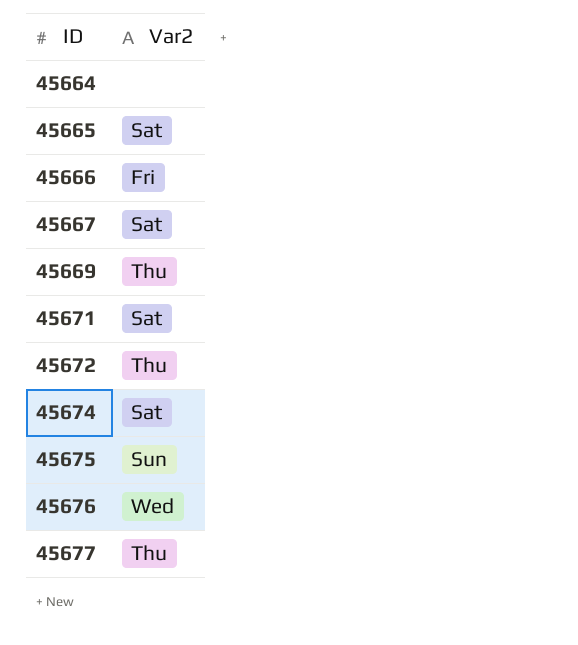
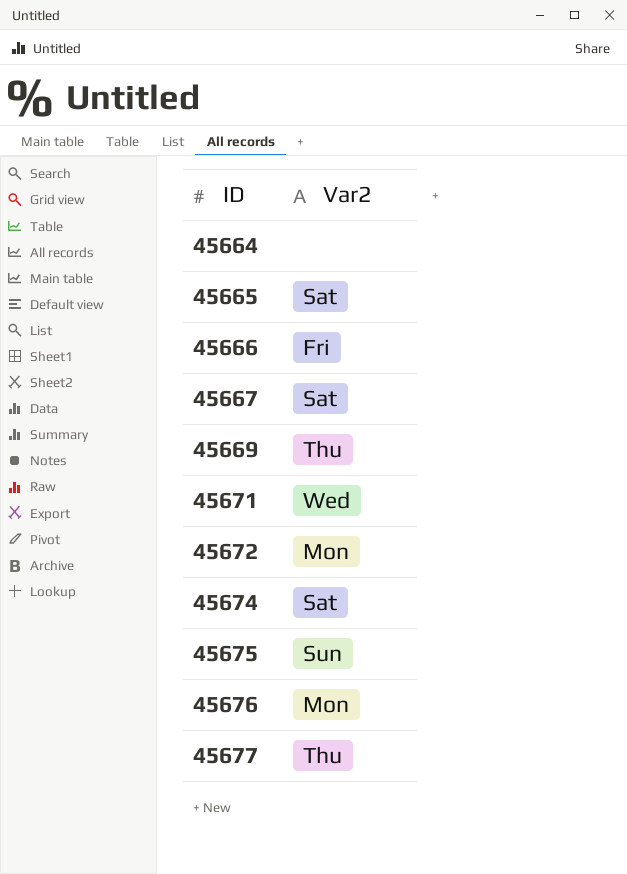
45671 | Var2: Sat -> Wed
45672 | Var2: Thu -> Mon
45676 | Var2: Wed -> Mon

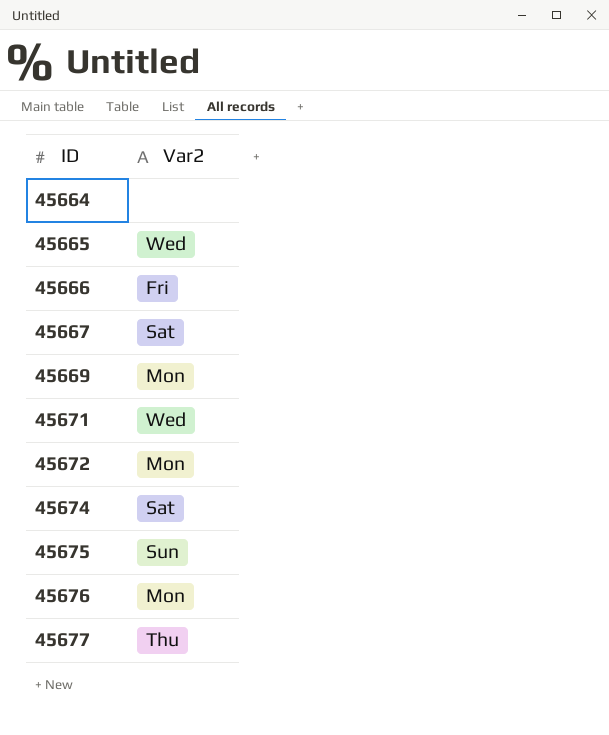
45665 | Var2: Sat -> Wed
45669 | Var2: Thu -> Mon

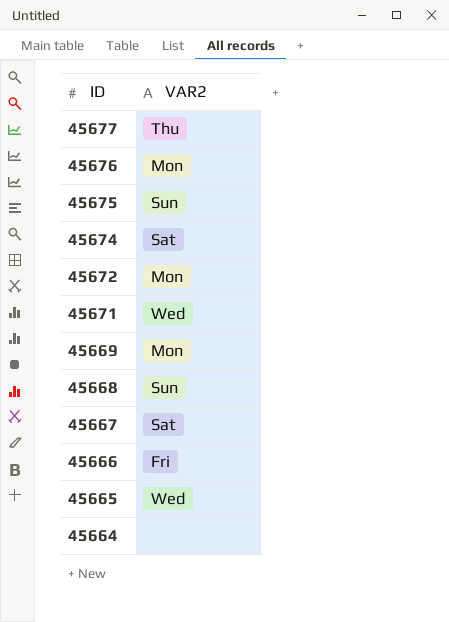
row order: ID ascending -> ID descending
column name: Var2 -> VAR2
row 45668: none -> Sun

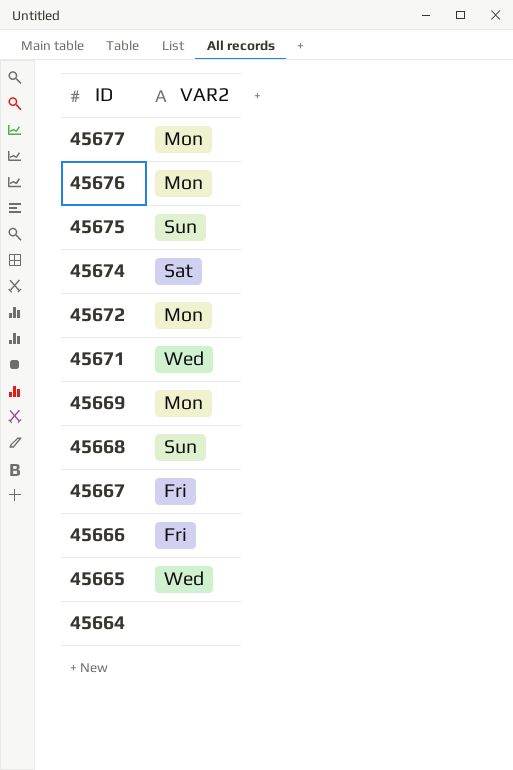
45677 | VAR2: Thu -> Mon
45667 | VAR2: Sat -> Fri

